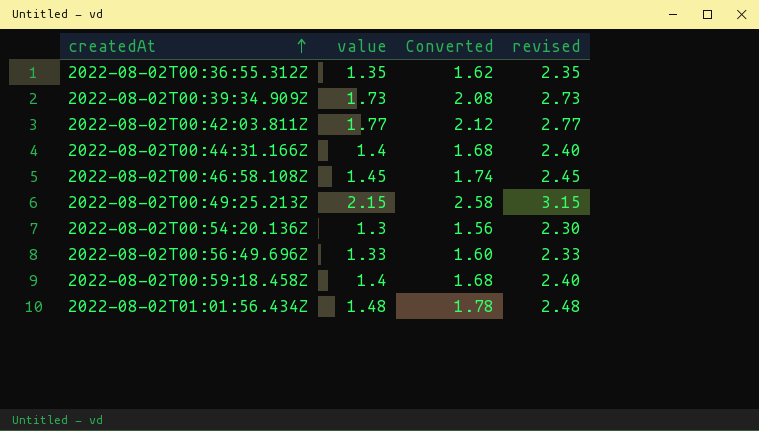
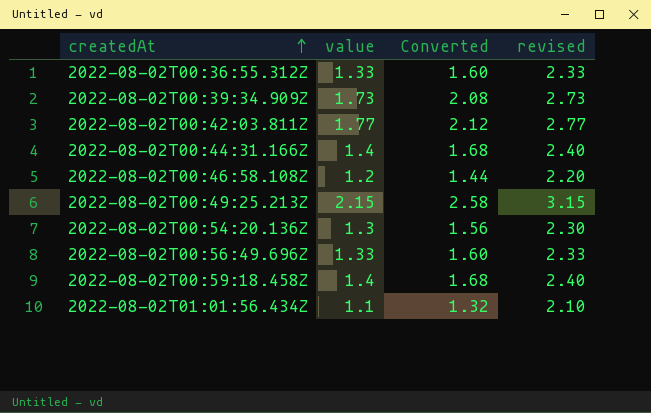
2022-08-02T00:36:55.312Z | value: 1.35 -> 1.33
2022-08-02T00:36:55.312Z | Converted: 1.62 -> 1.60
2022-08-02T00:36:55.312Z | revised: 2.35 -> 2.33
2022-08-02T00:46:58.108Z | value: 1.45 -> 1.2
2022-08-02T00:46:58.108Z | Converted: 1.74 -> 1.44
2022-08-02T00:46:58.108Z | revised: 2.45 -> 2.20
2022-08-02T01:01:56.434Z | value: 1.48 -> 1.1
2022-08-02T01:01:56.434Z | Converted: 1.78 -> 1.32
2022-08-02T01:01:56.434Z | revised: 2.48 -> 2.10

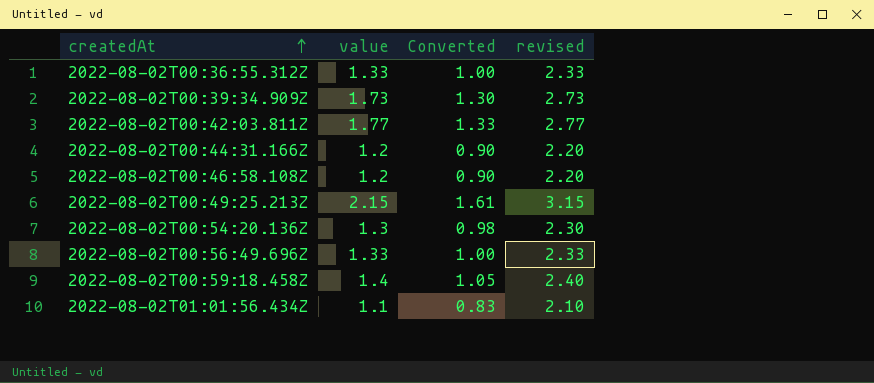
column Converted | formula: [value] * 1.2 -> [value] * 0.75
2022-08-02T00:44:31.166Z | value: 1.4 -> 1.2
2022-08-02T00:44:31.166Z | revised: 2.40 -> 2.20

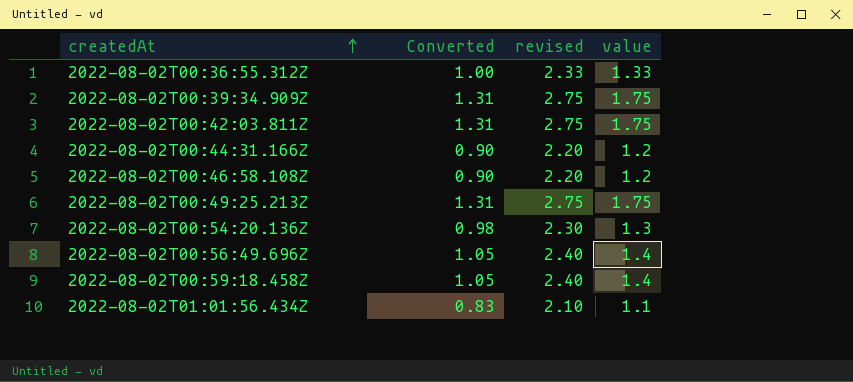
column value | position: 2 -> 4
2022-08-02T00:39:34.909Z | Converted: 1.30 -> 1.31
2022-08-02T00:39:34.909Z | revised: 2.73 -> 2.75
2022-08-02T00:39:34.909Z | value: 1.73 -> 1.75
2022-08-02T00:42:03.811Z | Converted: 1.33 -> 1.31
2022-08-02T00:42:03.811Z | revised: 2.77 -> 2.75
2022-08-02T00:42:03.811Z | value: 1.77 -> 1.75
2022-08-02T00:49:25.213Z | Converted: 1.61 -> 1.31
2022-08-02T00:49:25.213Z | revised: 3.15 -> 2.75
2022-08-02T00:49:25.213Z | value: 2.15 -> 1.75
2022-08-02T00:56:49.696Z | Converted: 1.00 -> 1.05
2022-08-02T00:56:49.696Z | revised: 2.33 -> 2.40
2022-08-02T00:56:49.696Z | value: 1.33 -> 1.4

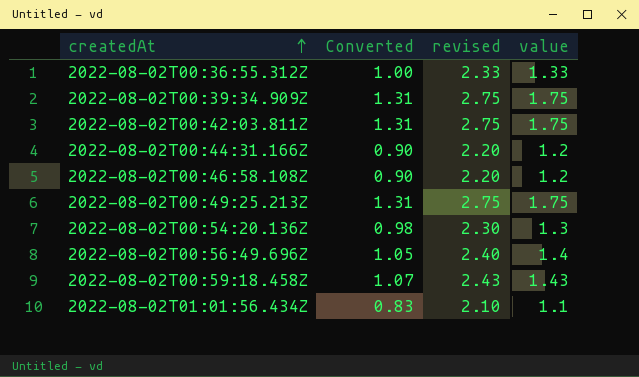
2022-08-02T00:59:18.458Z | Converted: 1.05 -> 1.07
2022-08-02T00:59:18.458Z | revised: 2.40 -> 2.43
2022-08-02T00:59:18.458Z | value: 1.4 -> 1.43

